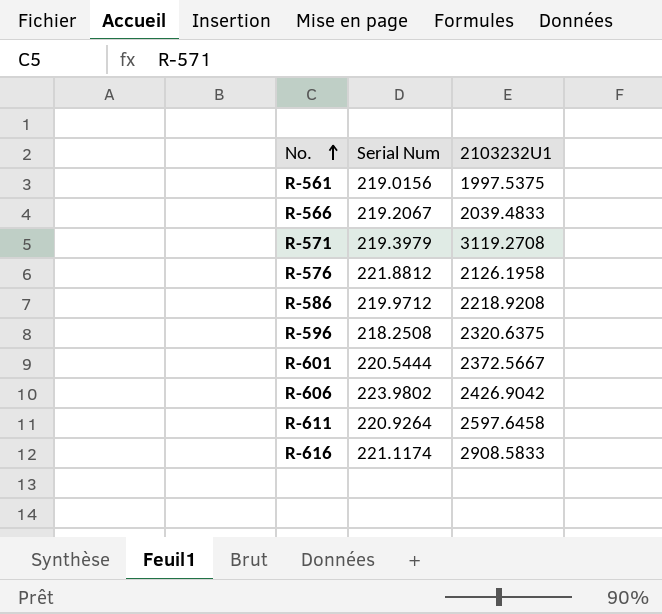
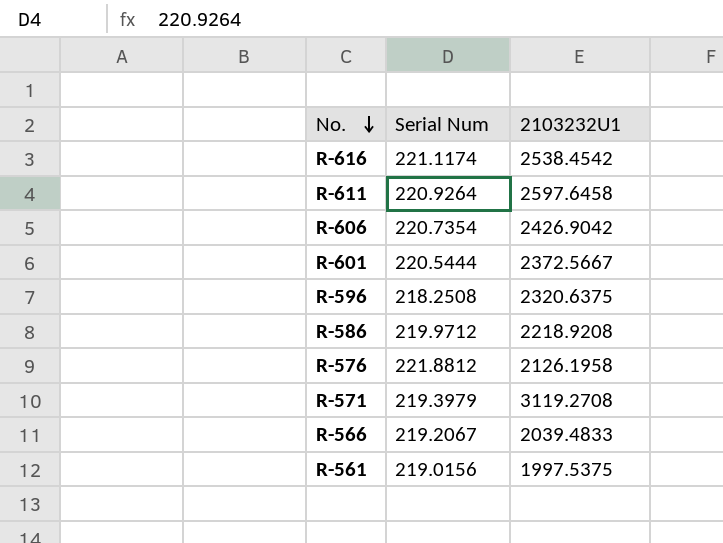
row order: No. ascending -> No. descending
R-616 | 2103232U1: 2908.5833 -> 2538.4542
R-606 | Serial Num: 223.9802 -> 220.7354

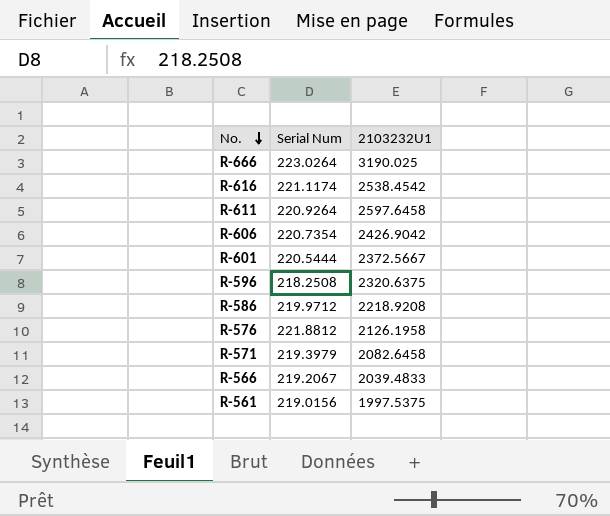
row R-666: none -> 223.0264 | 3190.025
R-571 | 2103232U1: 3119.2708 -> 2082.6458

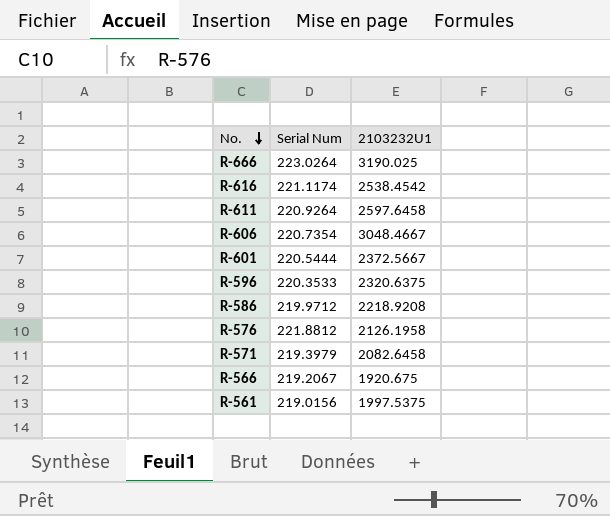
R-606 | 2103232U1: 2426.9042 -> 3048.4667
R-596 | Serial Num: 218.2508 -> 220.3533
R-566 | 2103232U1: 2039.4833 -> 1920.675

